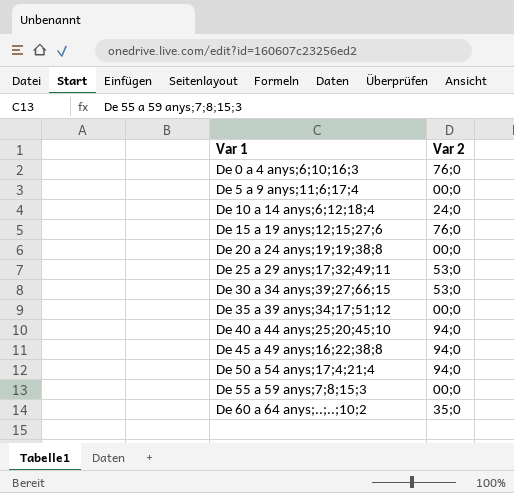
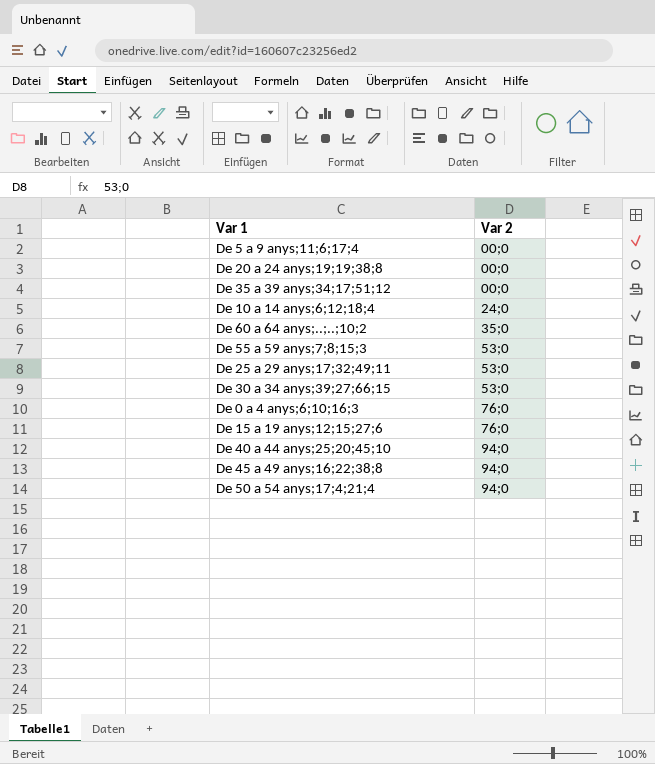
row order: Var 1 ascending -> Var 2 ascending
De 55 a 59 anys;7;8;15;3 | Var 2: 00;0 -> 53;0

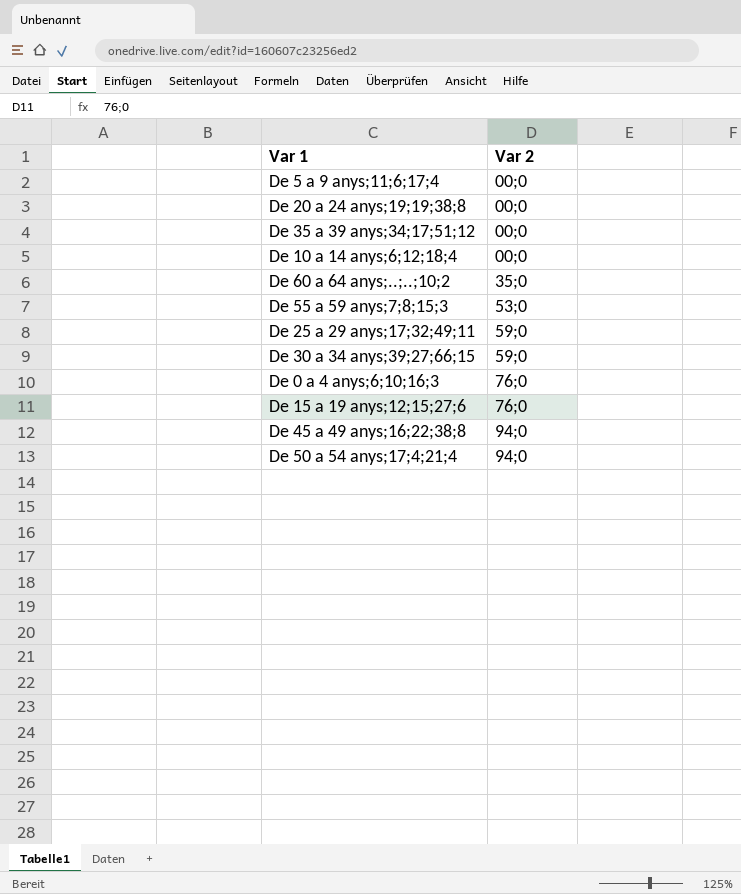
row De 40 a 44 anys;25;20;45;10: 94;0 -> none
De 10 a 14 anys;6;12;18;4 | Var 2: 24;0 -> 00;0
De 25 a 29 anys;17;32;49;11 | Var 2: 53;0 -> 59;0
De 30 a 34 anys;39;27;66;15 | Var 2: 53;0 -> 59;0

